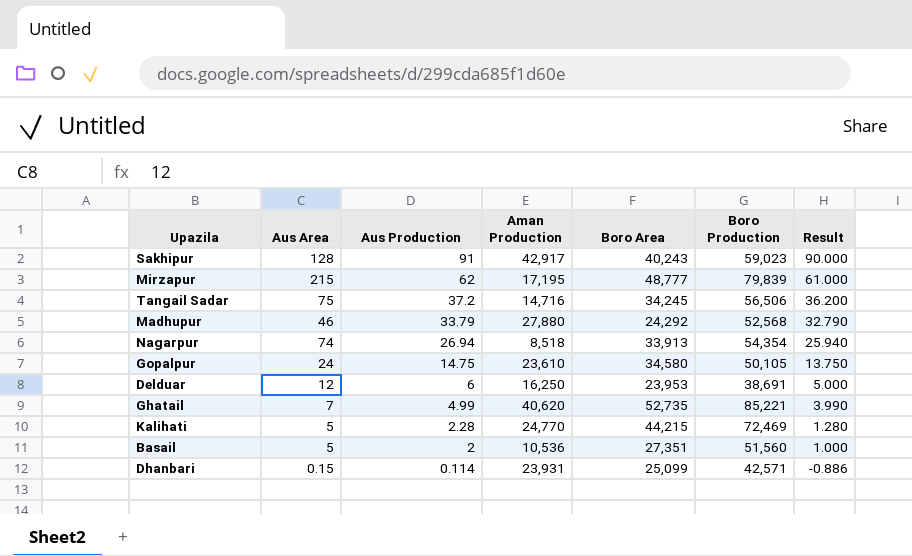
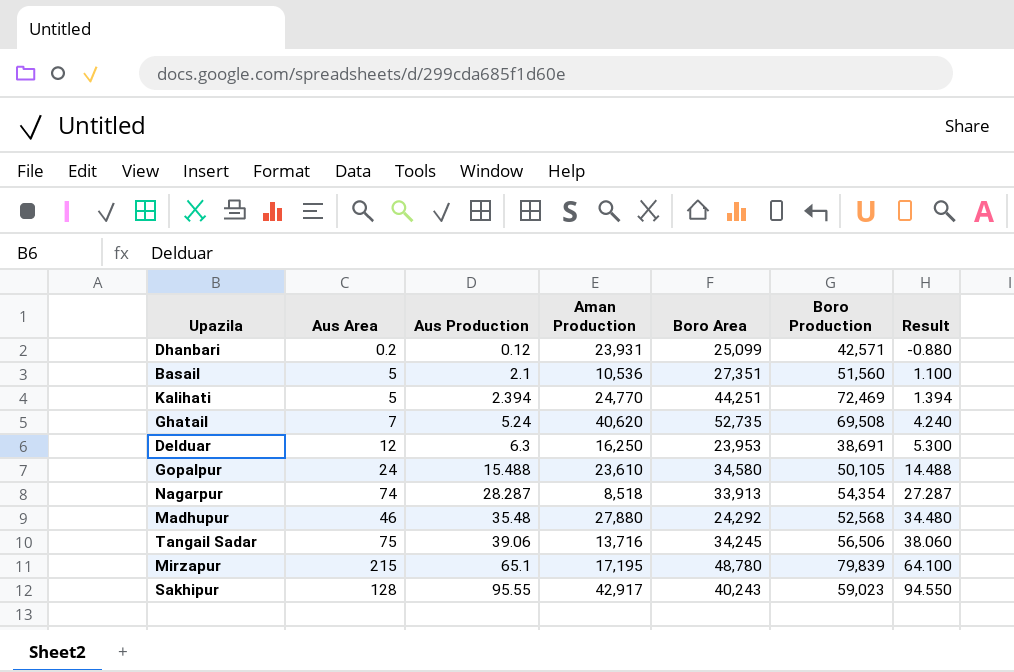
row order: Aus Production descending -> Aus Production ascending
Dhanbari | Aus Area: 0.15 -> 0.2
Dhanbari | Aus Production: 0.114 -> 0.12
Dhanbari | Result: -0.886 -> -0.880
Basail | Aus Production: 2 -> 2.1
Basail | Result: 1.000 -> 1.100
Kalihati | Aus Production: 2.28 -> 2.394
Kalihati | Boro Area: 44,215 -> 44,251
Kalihati | Result: 1.280 -> 1.394
Ghatail | Aus Production: 4.99 -> 5.24
Ghatail | Boro Production: 85,221 -> 69,508
Ghatail | Result: 3.990 -> 4.240
Delduar | Aus Production: 6 -> 6.3
Delduar | Result: 5.000 -> 5.300
Gopalpur | Aus Production: 14.75 -> 15.488
Gopalpur | Result: 13.750 -> 14.488
Nagarpur | Aus Production: 26.94 -> 28.287
Nagarpur | Result: 25.940 -> 27.287
Madhupur | Aus Production: 33.79 -> 35.48
Madhupur | Result: 32.790 -> 34.480
Tangail Sadar | Aus Production: 37.2 -> 39.06
Tangail Sadar | Aman Production: 14,716 -> 13,716
Tangail Sadar | Result: 36.200 -> 38.060
Mirzapur | Aus Production: 62 -> 65.1
Mirzapur | Boro Area: 48,777 -> 48,780
Mirzapur | Result: 61.000 -> 64.100
Sakhipur | Aus Production: 91 -> 95.55
Sakhipur | Result: 90.000 -> 94.550

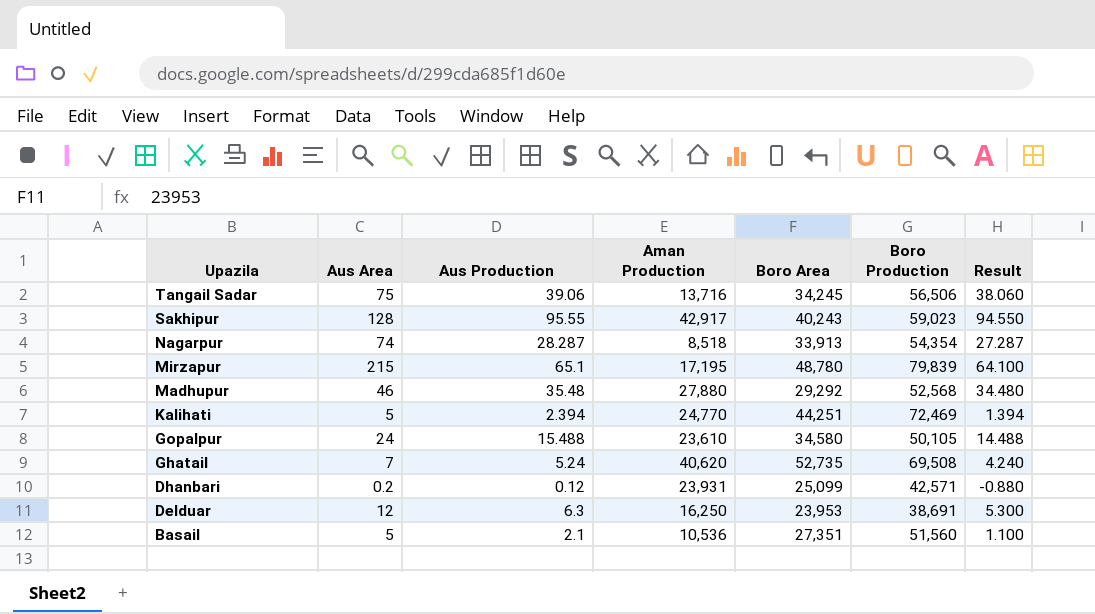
row order: Aus Production ascending -> Upazila descending
Madhupur | Boro Area: 24,292 -> 29,292

